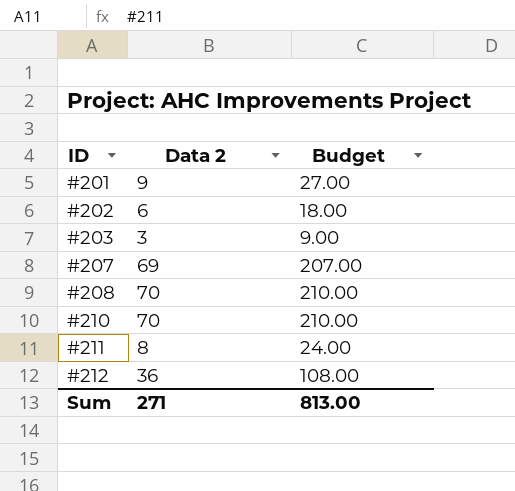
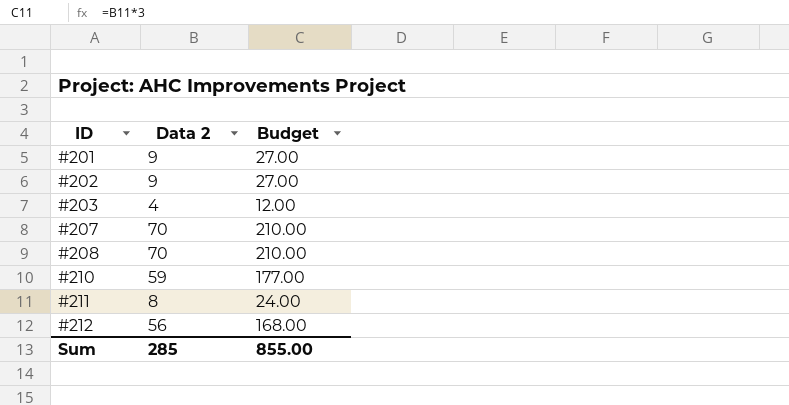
#202 | Data 2: 6 -> 9
#202 | Budget: 18.00 -> 27.00
#203 | Data 2: 3 -> 4
#203 | Budget: 9.00 -> 12.00
#207 | Data 2: 69 -> 70
#207 | Budget: 207.00 -> 210.00
#210 | Data 2: 70 -> 59
#210 | Budget: 210.00 -> 177.00
#212 | Data 2: 36 -> 56
#212 | Budget: 108.00 -> 168.00
Sum | Data 2: 271 -> 285
Sum | Budget: 813.00 -> 855.00

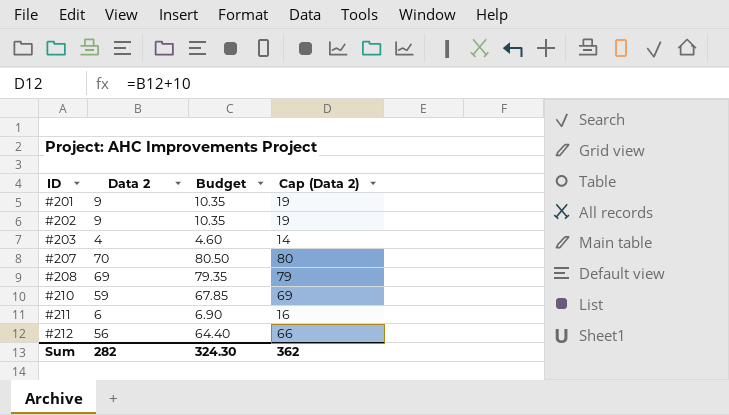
column Budget | formula: [Data 2] * 3 -> [Data 2] * 1.15
column Cap (Data 2) | formula: none -> [Data 2] + 10
#208 | Data 2: 70 -> 69
#211 | Data 2: 8 -> 6
Sum | Data 2: 285 -> 282
Sum | Budget: 855.00 -> 324.30

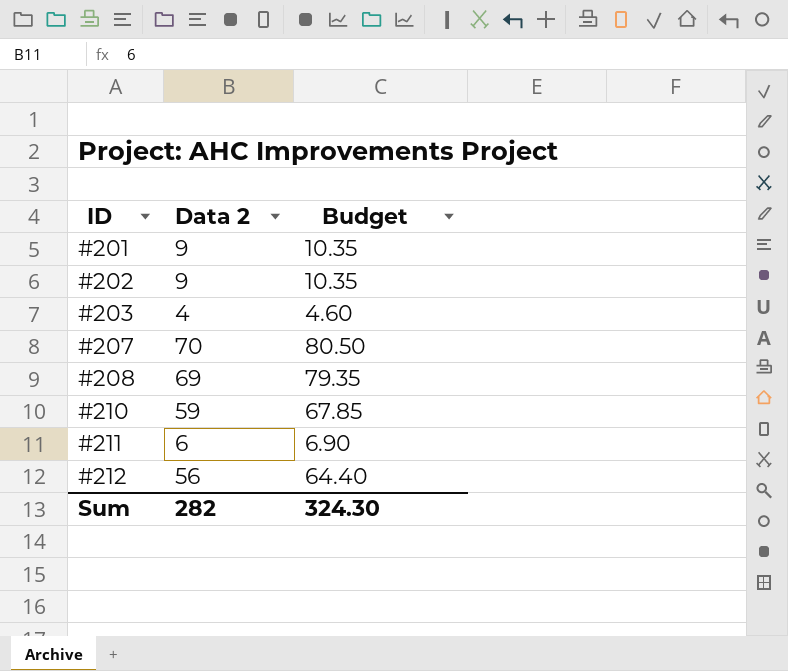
column Cap (Data 2) | formula: [Data 2] + 10 -> none

